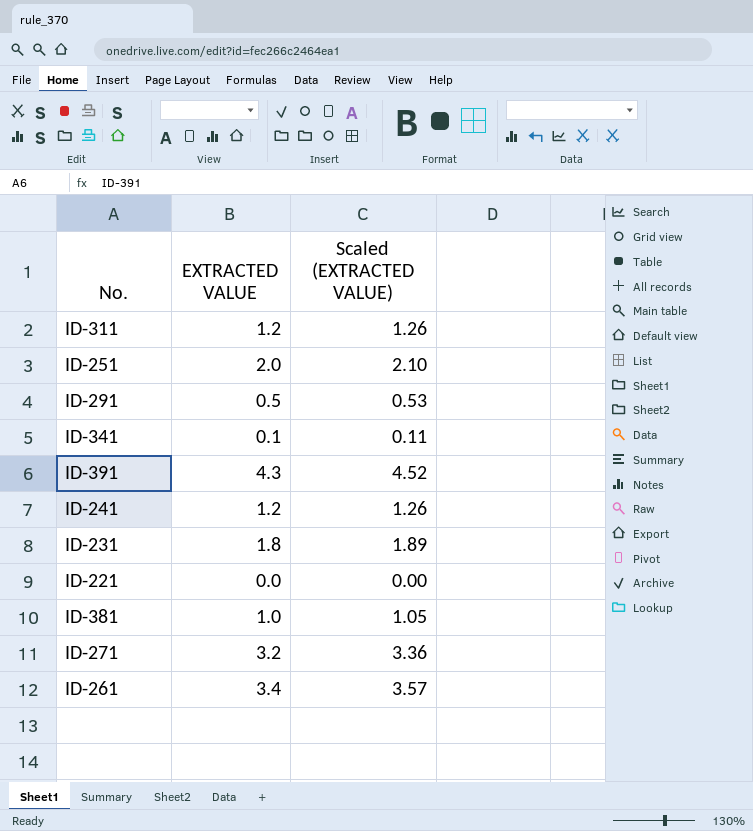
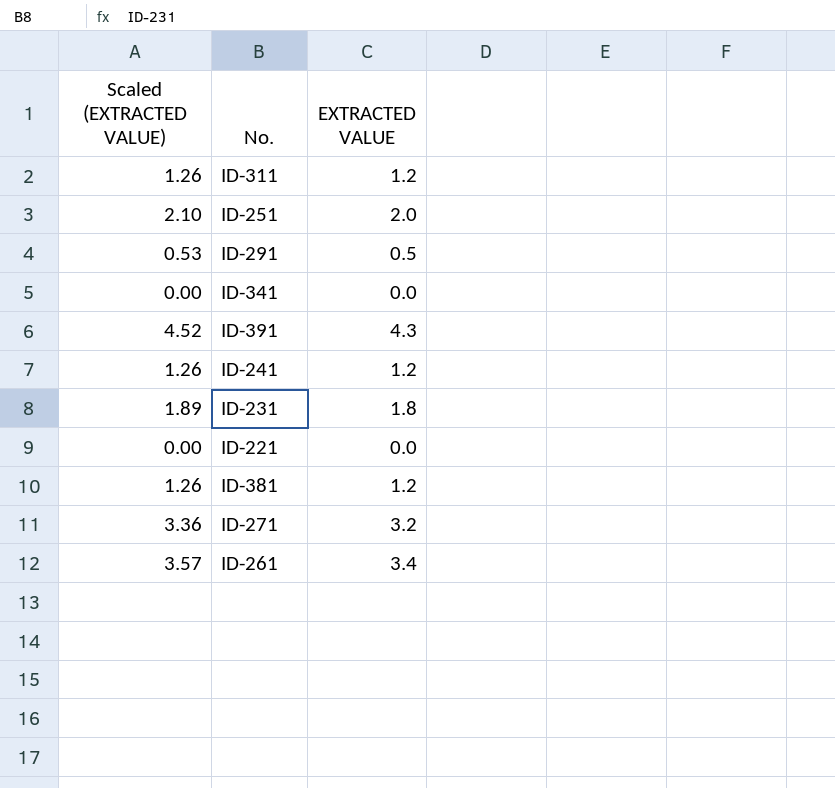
column Scaled (EXTRACTED VALUE) | position: 3 -> 1
ID-341 | Scaled (EXTRACTED VALUE): 0.11 -> 0.00
ID-341 | EXTRACTED VALUE: 0.1 -> 0.0
ID-381 | Scaled (EXTRACTED VALUE): 1.05 -> 1.26
ID-381 | EXTRACTED VALUE: 1.0 -> 1.2

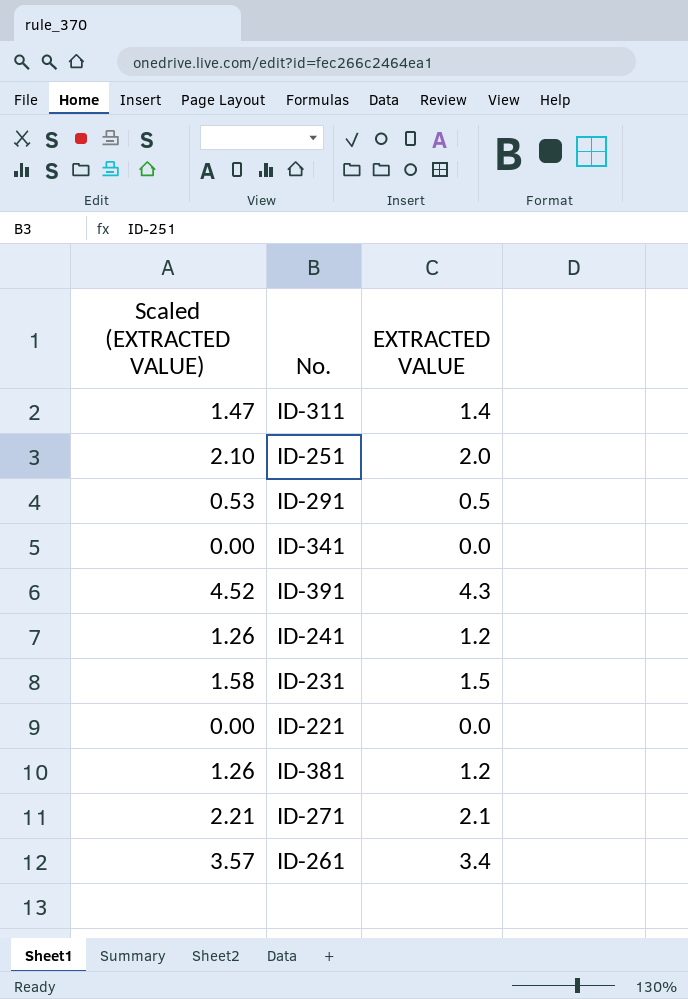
ID-311 | Scaled (EXTRACTED VALUE): 1.26 -> 1.47
ID-311 | EXTRACTED VALUE: 1.2 -> 1.4
ID-231 | Scaled (EXTRACTED VALUE): 1.89 -> 1.58
ID-231 | EXTRACTED VALUE: 1.8 -> 1.5
ID-271 | Scaled (EXTRACTED VALUE): 3.36 -> 2.21
ID-271 | EXTRACTED VALUE: 3.2 -> 2.1

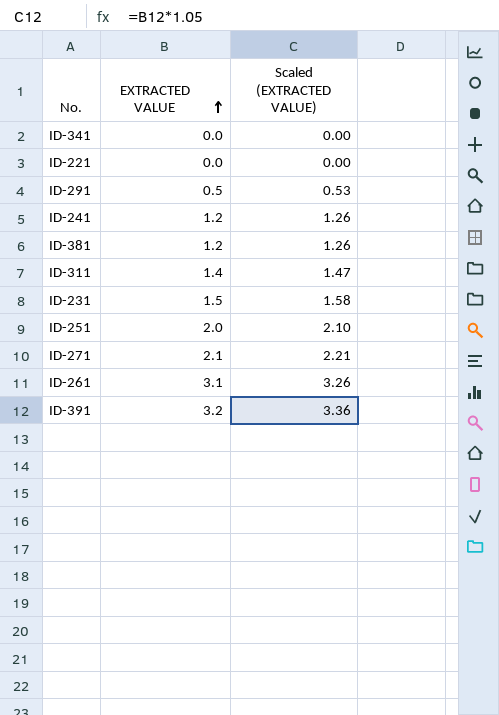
row order: none -> EXTRACTED VALUE ascending
column Scaled (EXTRACTED VALUE) | position: 1 -> 3
ID-261 | EXTRACTED VALUE: 3.4 -> 3.1
ID-261 | Scaled (EXTRACTED VALUE): 3.57 -> 3.26
ID-391 | EXTRACTED VALUE: 4.3 -> 3.2
ID-391 | Scaled (EXTRACTED VALUE): 4.52 -> 3.36

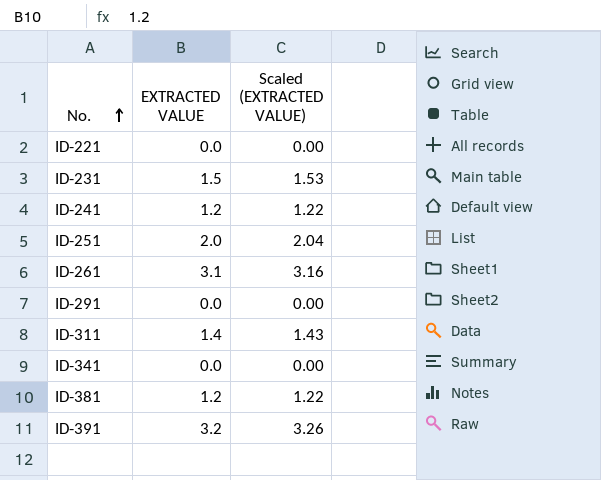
row order: EXTRACTED VALUE ascending -> No. ascending
column Scaled (EXTRACTED VALUE) | formula: [EXTRACTED VALUE] * 1.05 -> [EXTRACTED VALUE] * 1.02
row ID-271: 2.1 | 2.21 -> none
ID-291 | EXTRACTED VALUE: 0.5 -> 0.0

